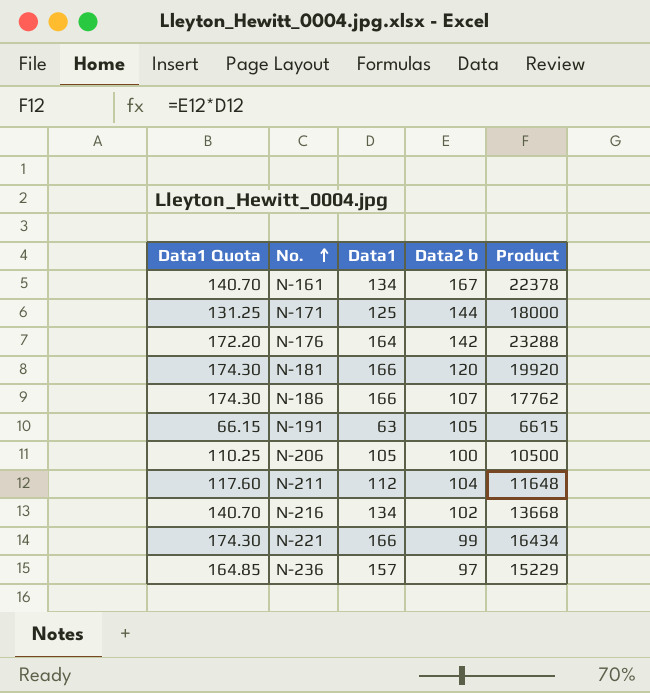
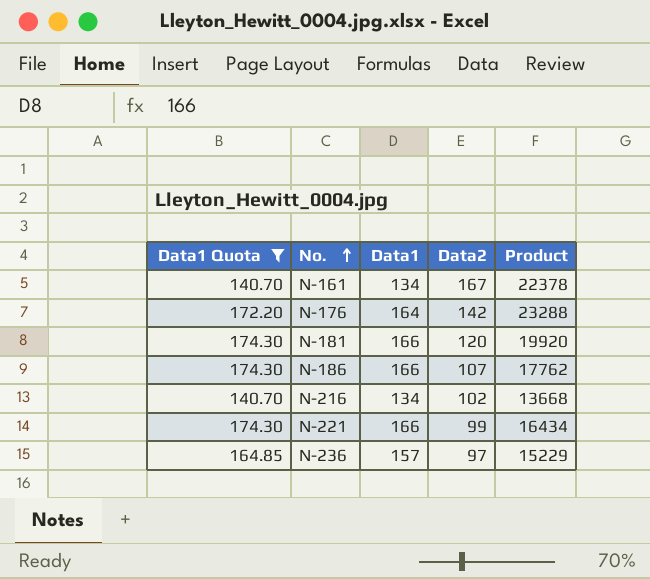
filter: none -> Data1 Quota >= 140.70
column name: Data2 b -> Data2

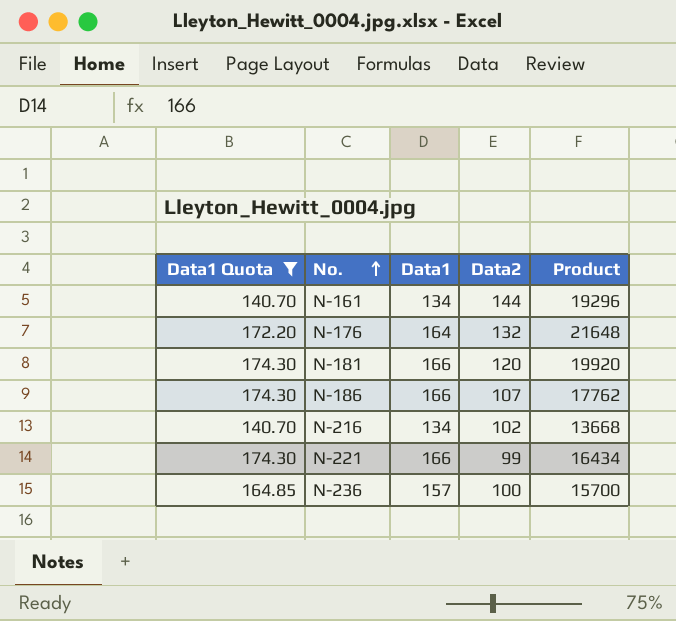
N-161 | Data2: 167 -> 144
N-161 | Product: 22378 -> 19296
N-176 | Data2: 142 -> 132
N-176 | Product: 23288 -> 21648
N-236 | Data2: 97 -> 100
N-236 | Product: 15229 -> 15700

